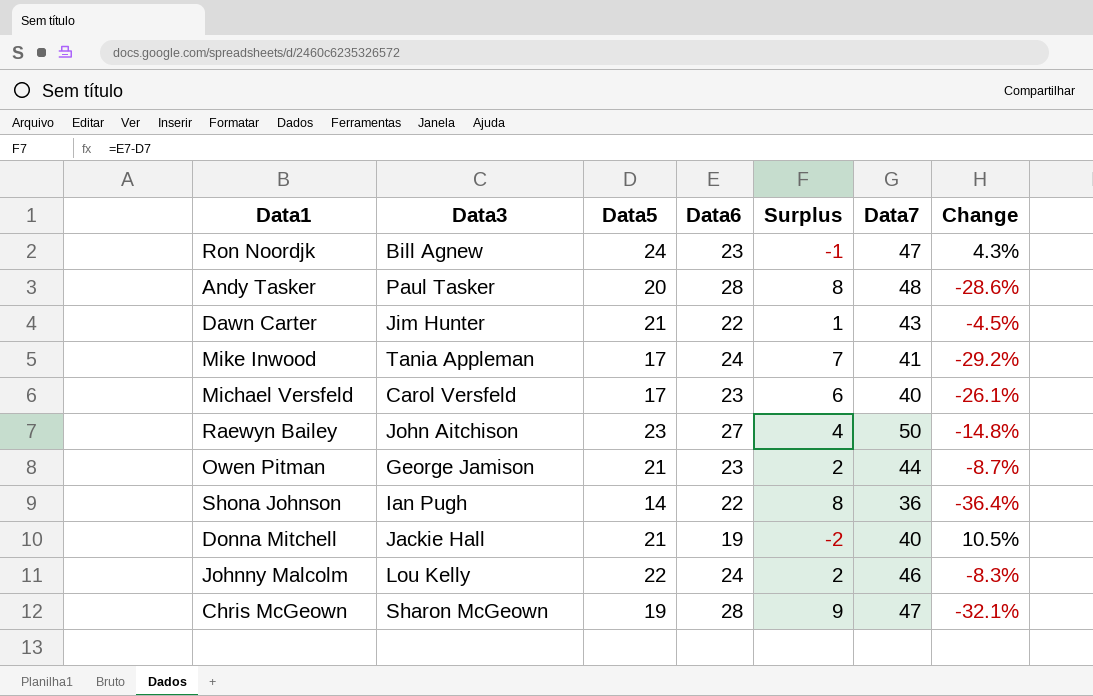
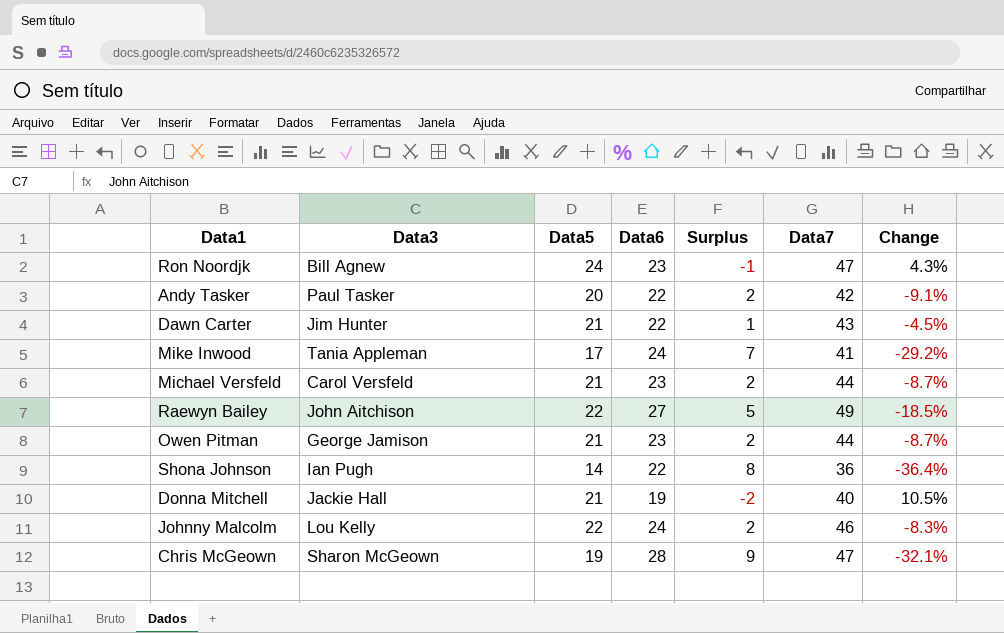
Andy Tasker | Data6: 28 -> 22
Andy Tasker | Surplus: 8 -> 2
Andy Tasker | Data7: 48 -> 42
Andy Tasker | Change: -28.6% -> -9.1%
Michael Versfeld | Data5: 17 -> 21
Michael Versfeld | Surplus: 6 -> 2
Michael Versfeld | Data7: 40 -> 44
Michael Versfeld | Change: -26.1% -> -8.7%
Raewyn Bailey | Data5: 23 -> 22
Raewyn Bailey | Surplus: 4 -> 5
Raewyn Bailey | Data7: 50 -> 49
Raewyn Bailey | Change: -14.8% -> -18.5%

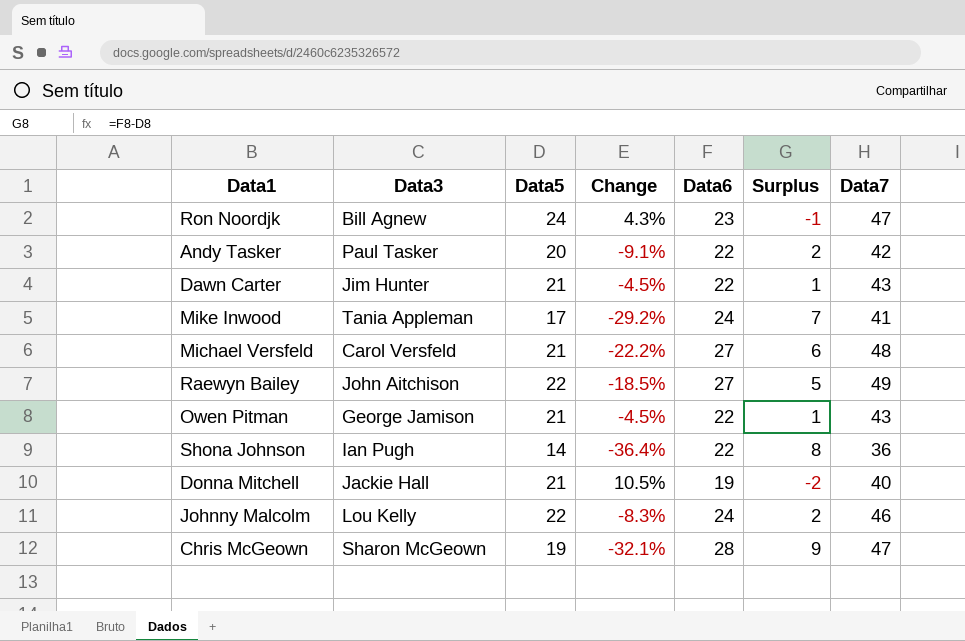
column Change | position: 7 -> 4
Michael Versfeld | Change: -8.7% -> -22.2%
Michael Versfeld | Data6: 23 -> 27
Michael Versfeld | Surplus: 2 -> 6
Michael Versfeld | Data7: 44 -> 48
Owen Pitman | Change: -8.7% -> -4.5%
Owen Pitman | Data6: 23 -> 22
Owen Pitman | Surplus: 2 -> 1
Owen Pitman | Data7: 44 -> 43

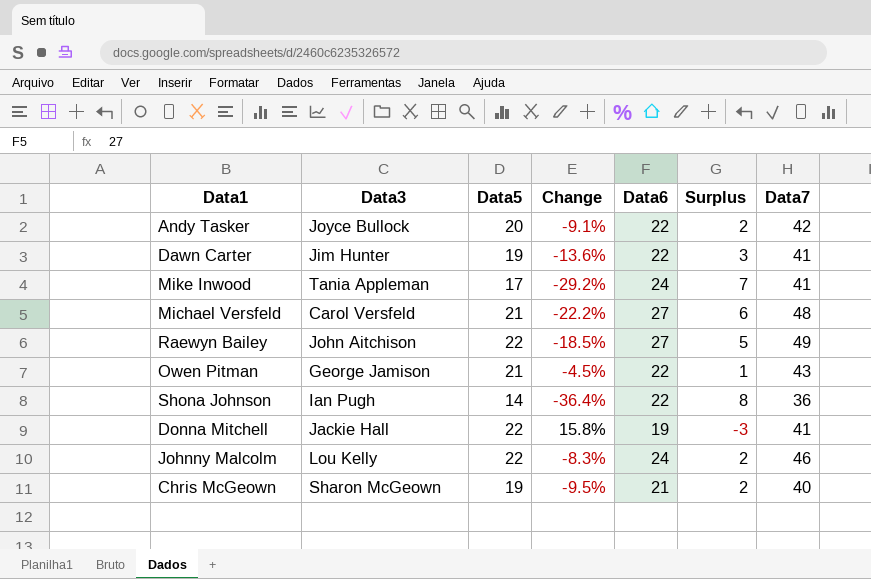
row Ron Noordjk: Bill Agnew | 24 | 4.3% | 23 | -1 | 47 -> none
Andy Tasker | Data3: Paul Tasker -> Joyce Bullock
Dawn Carter | Data5: 21 -> 19
Dawn Carter | Change: -4.5% -> -13.6%
Dawn Carter | Surplus: 1 -> 3
Dawn Carter | Data7: 43 -> 41
Donna Mitchell | Data5: 21 -> 22
Donna Mitchell | Change: 10.5% -> 15.8%
Donna Mitchell | Surplus: -2 -> -3
Donna Mitchell | Data7: 40 -> 41
Chris McGeown | Change: -32.1% -> -9.5%
Chris McGeown | Data6: 28 -> 21
Chris McGeown | Surplus: 9 -> 2
Chris McGeown | Data7: 47 -> 40

